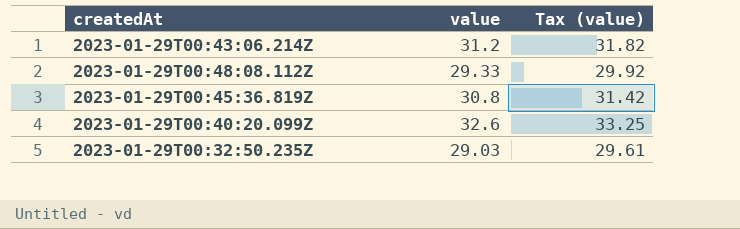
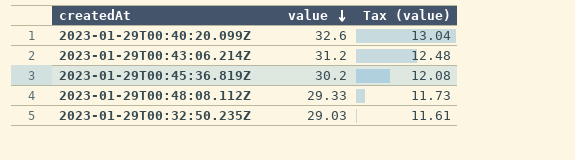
row order: none -> value descending
column Tax (value) | formula: [value] * 1.02 -> [value] * 0.4
2023-01-29T00:45:36.819Z | value: 30.8 -> 30.2

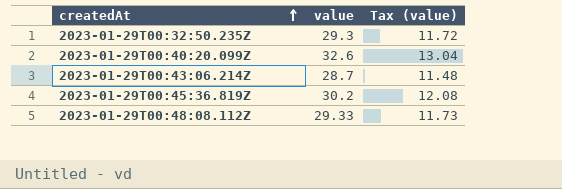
row order: value descending -> createdAt ascending
2023-01-29T00:32:50.235Z | value: 29.03 -> 29.3
2023-01-29T00:32:50.235Z | Tax (value): 11.61 -> 11.72
2023-01-29T00:43:06.214Z | value: 31.2 -> 28.7
2023-01-29T00:43:06.214Z | Tax (value): 12.48 -> 11.48

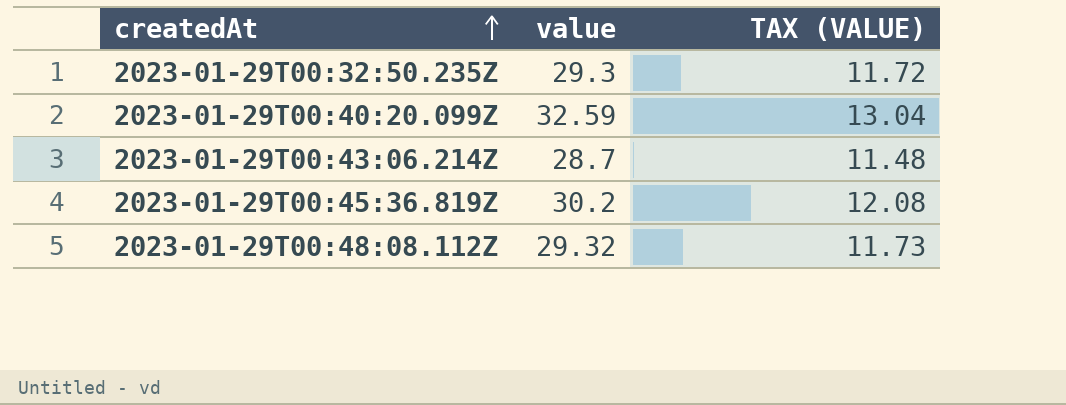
column name: Tax (value) -> TAX (VALUE)
2023-01-29T00:40:20.099Z | value: 32.6 -> 32.59
2023-01-29T00:48:08.112Z | value: 29.33 -> 29.32

